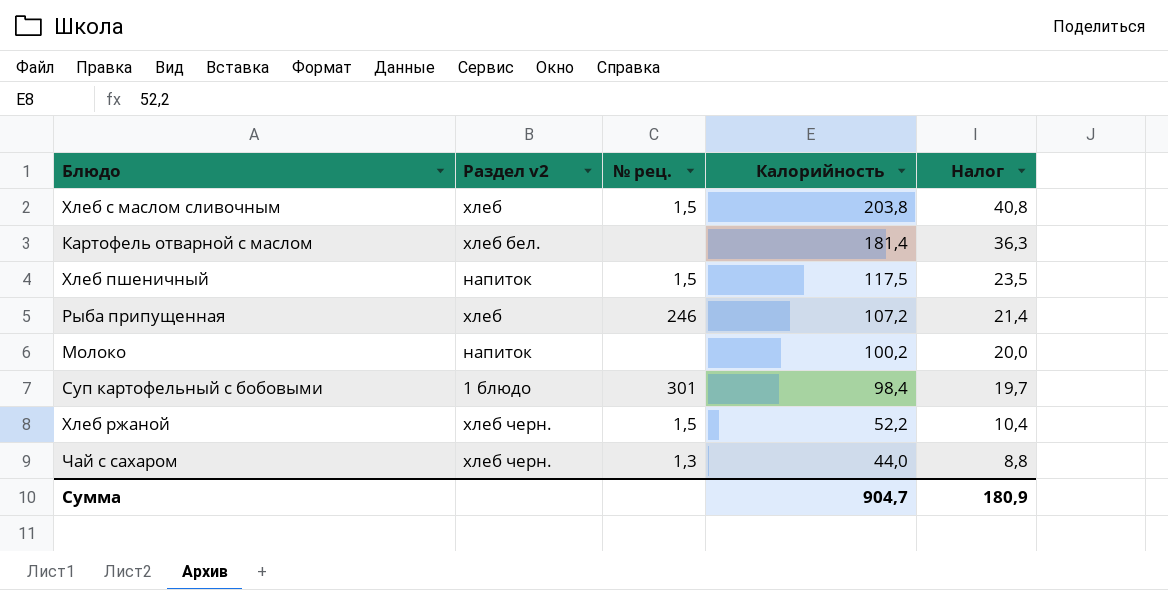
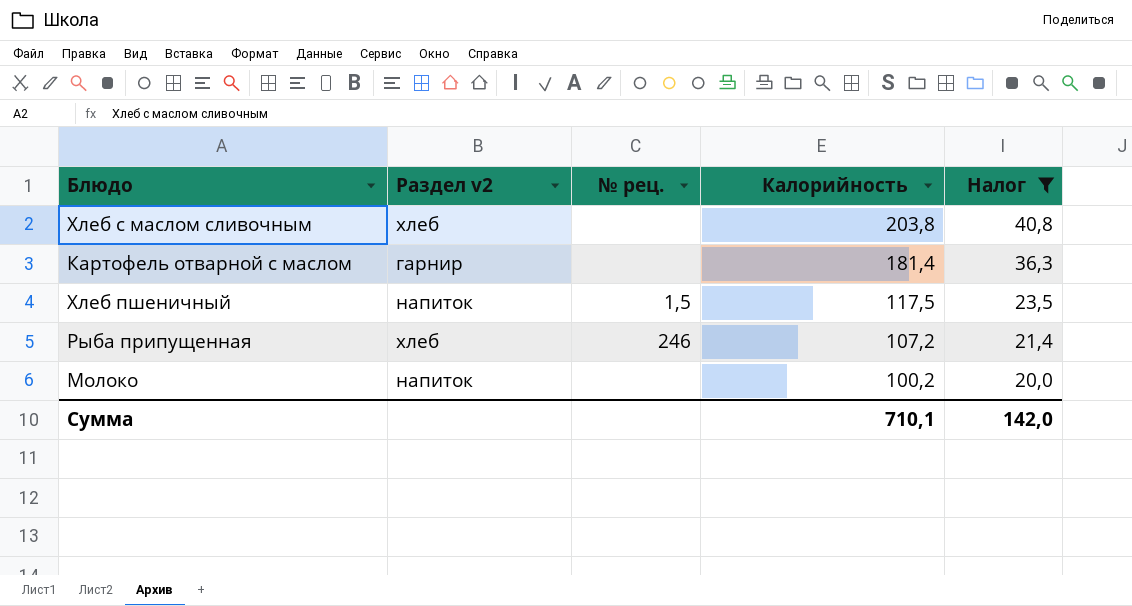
filter: none -> Налог >= 20,0
Хлеб с маслом сливочным | № рец.: 1,5 -> none
Картофель отварной с маслом | Раздел v2: хлеб бел. -> гарнир
Сумма | Калорийность: 904,7 -> 710,1
Сумма | Налог: 180,9 -> 142,0

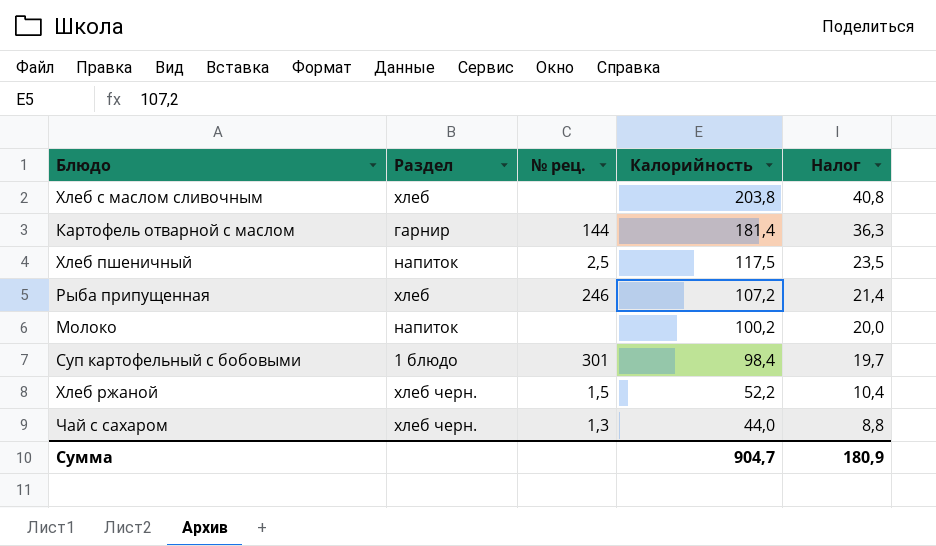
filter: Налог >= 20,0 -> none
column name: Раздел v2 -> Раздел
Картофель отварной с маслом | № рец.: none -> 144
Хлеб пшеничный | № рец.: 1,5 -> 2,5
Сумма | Калорийность: 710,1 -> 904,7
Сумма | Налог: 142,0 -> 180,9

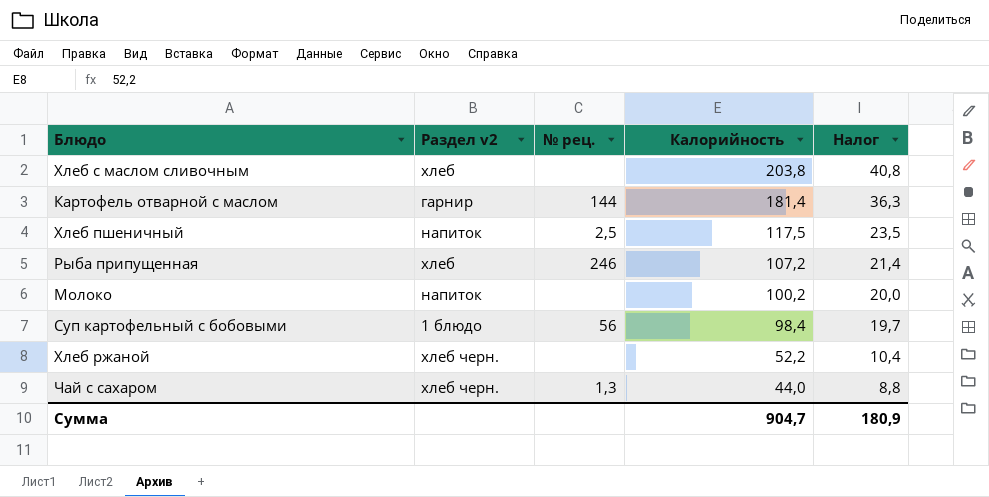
column name: Раздел -> Раздел v2
Суп картофельный с бобовыми | № рец.: 301 -> 56
Хлеб ржаной | № рец.: 1,5 -> none

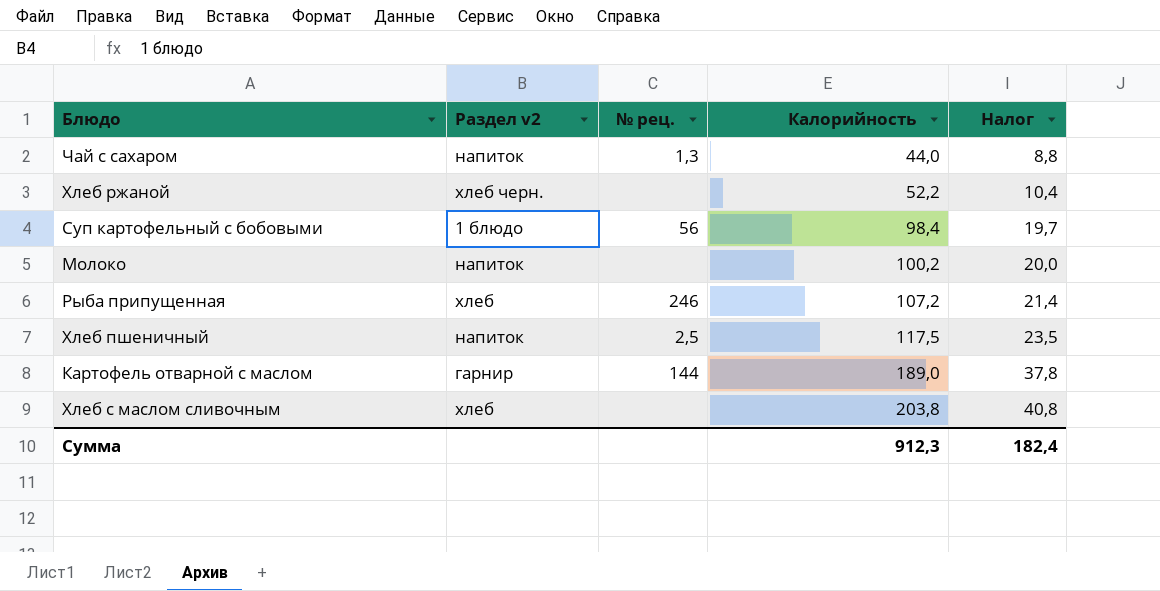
row order: Калорийность descending -> Калорийность ascending
Чай с сахаром | Раздел v2: хлеб черн. -> напиток
Картофель отварной с маслом | Калорийность: 181,4 -> 189,0
Картофель отварной с маслом | Налог: 36,3 -> 37,8
Сумма | Калорийность: 904,7 -> 912,3
Сумма | Налог: 180,9 -> 182,4

